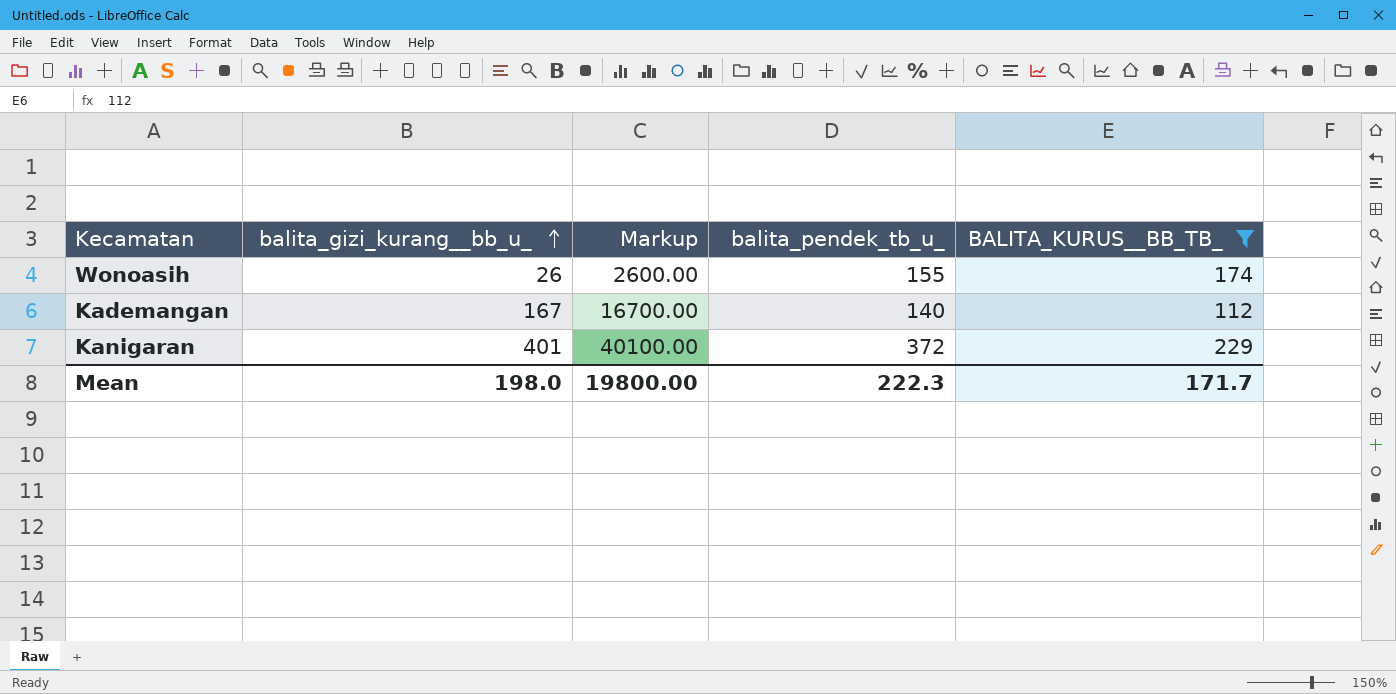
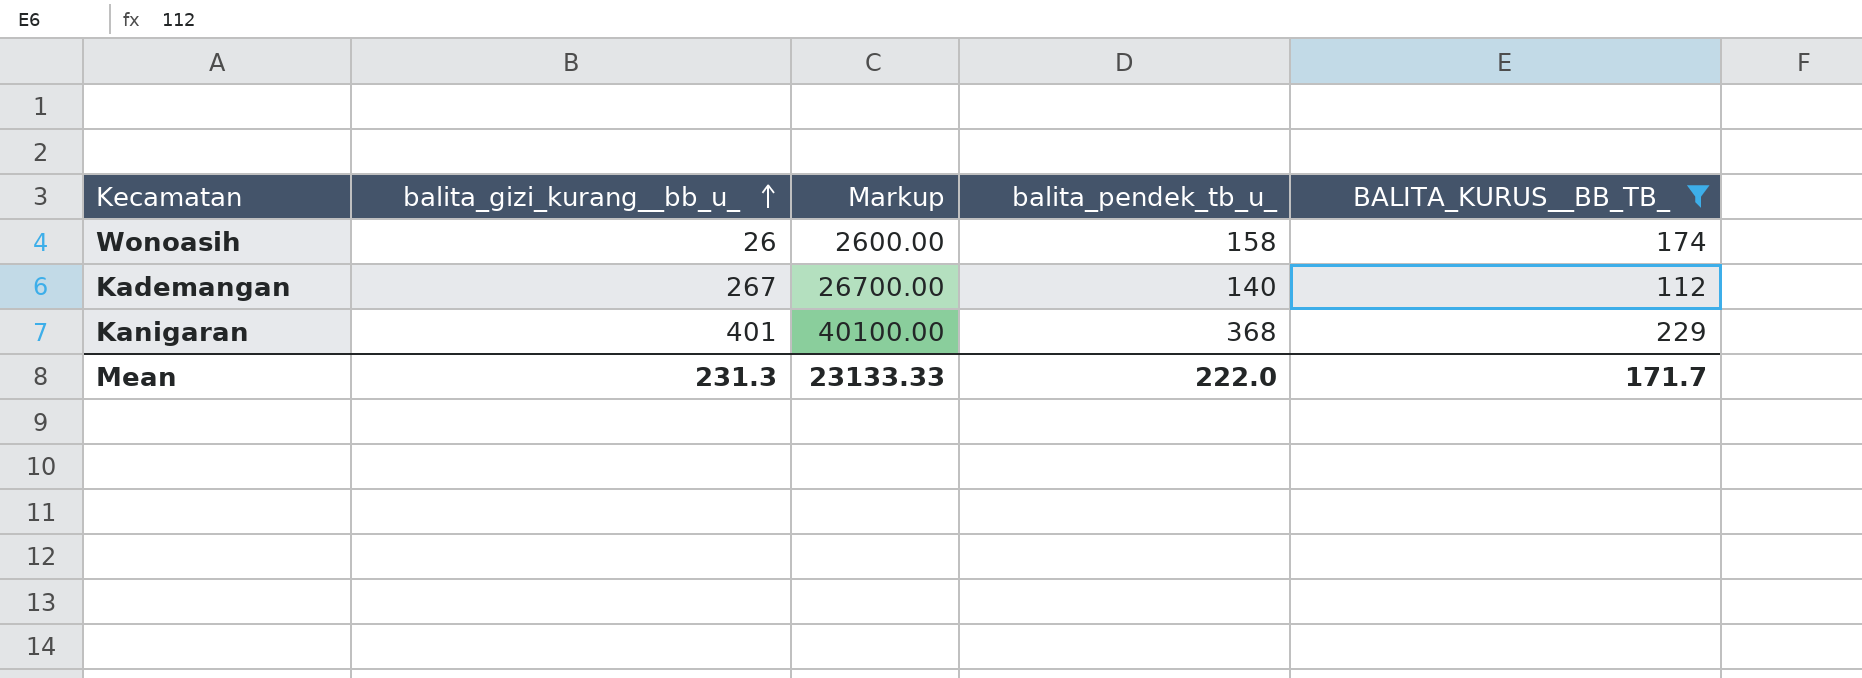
Wonoasih | balita_pendek_tb_u_: 155 -> 158
Kademangan | balita_gizi_kurang__bb_u_: 167 -> 267
Kademangan | Markup: 16700.00 -> 26700.00
Kanigaran | balita_pendek_tb_u_: 372 -> 368
Mean | balita_gizi_kurang__bb_u_: 198.0 -> 231.3
Mean | Markup: 19800.00 -> 23133.33
Mean | balita_pendek_tb_u_: 222.3 -> 222.0

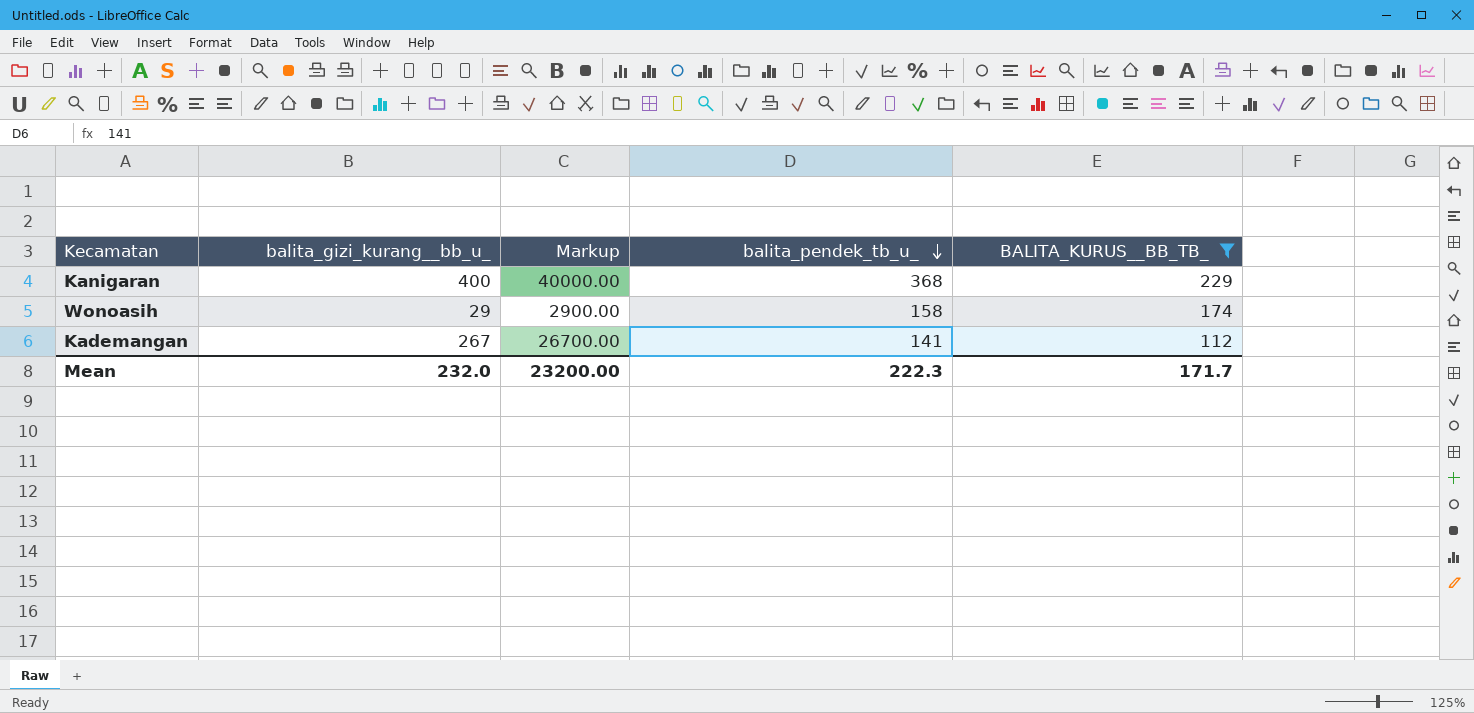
row order: balita_gizi_kurang__bb_u_ ascending -> balita_pendek_tb_u_ descending
Kanigaran | balita_gizi_kurang__bb_u_: 401 -> 400
Kanigaran | Markup: 40100.00 -> 40000.00
Wonoasih | balita_gizi_kurang__bb_u_: 26 -> 29
Wonoasih | Markup: 2600.00 -> 2900.00
Kademangan | balita_pendek_tb_u_: 140 -> 141
Mean | balita_gizi_kurang__bb_u_: 231.3 -> 232.0
Mean | Markup: 23133.33 -> 23200.00
Mean | balita_pendek_tb_u_: 222.0 -> 222.3

